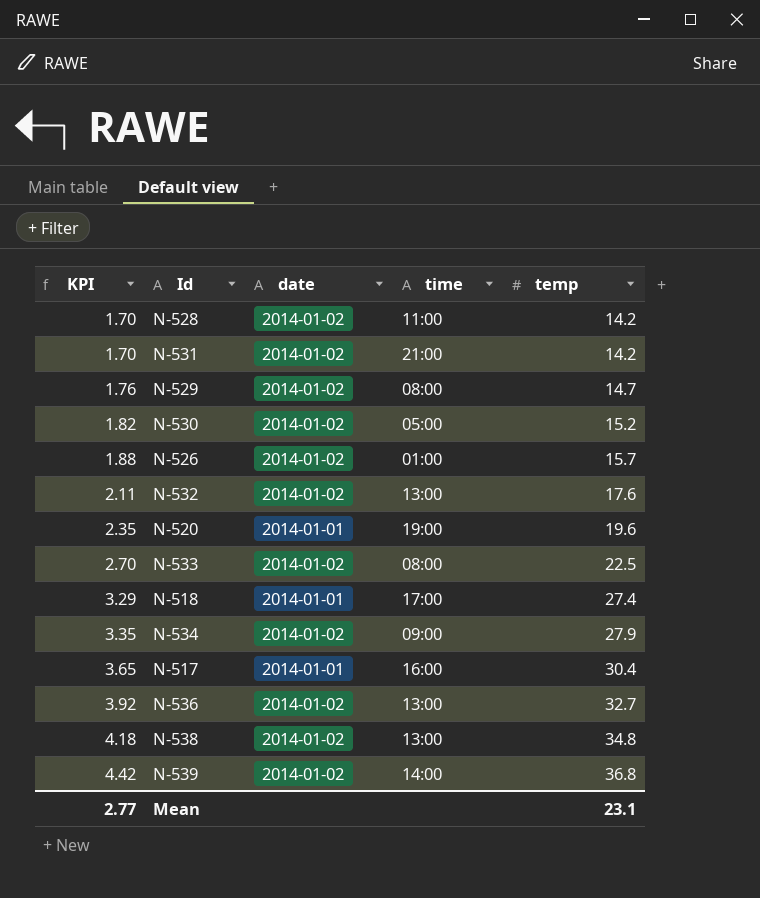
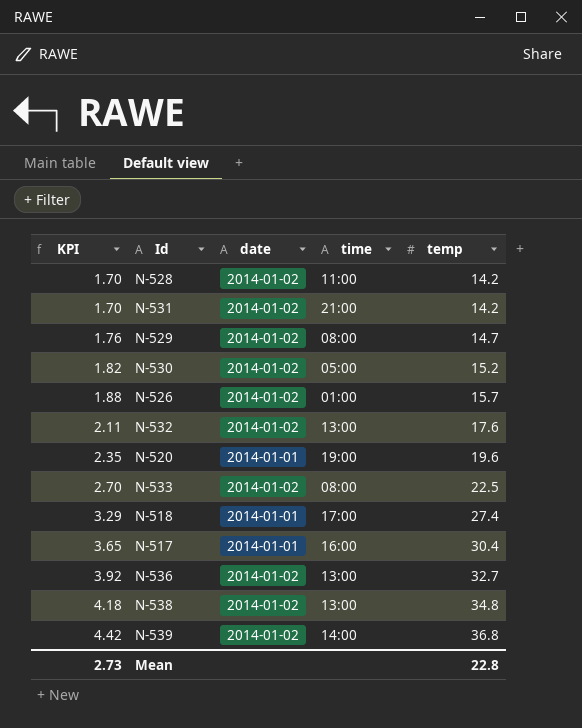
row N-534: 3.35 | 2014-01-02 | 09:00 | 27.9 -> none
Mean | KPI: 2.77 -> 2.73
Mean | temp: 23.1 -> 22.8

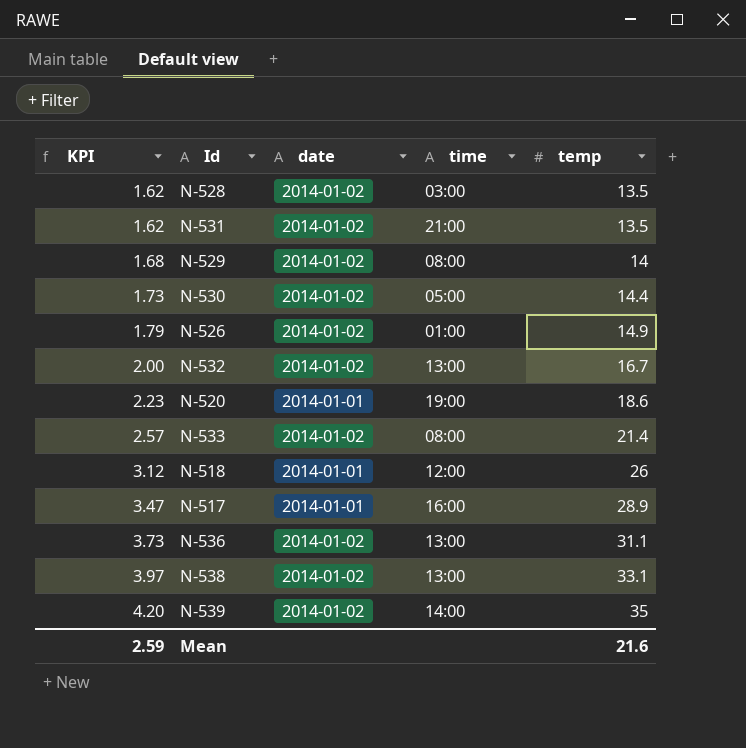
N-528 | KPI: 1.70 -> 1.62
N-528 | time: 11:00 -> 03:00
N-528 | temp: 14.2 -> 13.5
N-531 | KPI: 1.70 -> 1.62
N-531 | temp: 14.2 -> 13.5
N-529 | KPI: 1.76 -> 1.68
N-529 | temp: 14.7 -> 14
N-530 | KPI: 1.82 -> 1.73
N-530 | temp: 15.2 -> 14.4
N-526 | KPI: 1.88 -> 1.79
N-526 | temp: 15.7 -> 14.9
N-532 | KPI: 2.11 -> 2.00
N-532 | temp: 17.6 -> 16.7
N-520 | KPI: 2.35 -> 2.23
N-520 | temp: 19.6 -> 18.6
N-533 | KPI: 2.70 -> 2.57
N-533 | temp: 22.5 -> 21.4
N-518 | KPI: 3.29 -> 3.12
N-518 | time: 17:00 -> 12:00
N-518 | temp: 27.4 -> 26
N-517 | KPI: 3.65 -> 3.47
N-517 | temp: 30.4 -> 28.9
N-536 | KPI: 3.92 -> 3.73
N-536 | temp: 32.7 -> 31.1
N-538 | KPI: 4.18 -> 3.97
N-538 | temp: 34.8 -> 33.1
N-539 | KPI: 4.42 -> 4.20
N-539 | temp: 36.8 -> 35
Mean | KPI: 2.73 -> 2.59
Mean | temp: 22.8 -> 21.6

